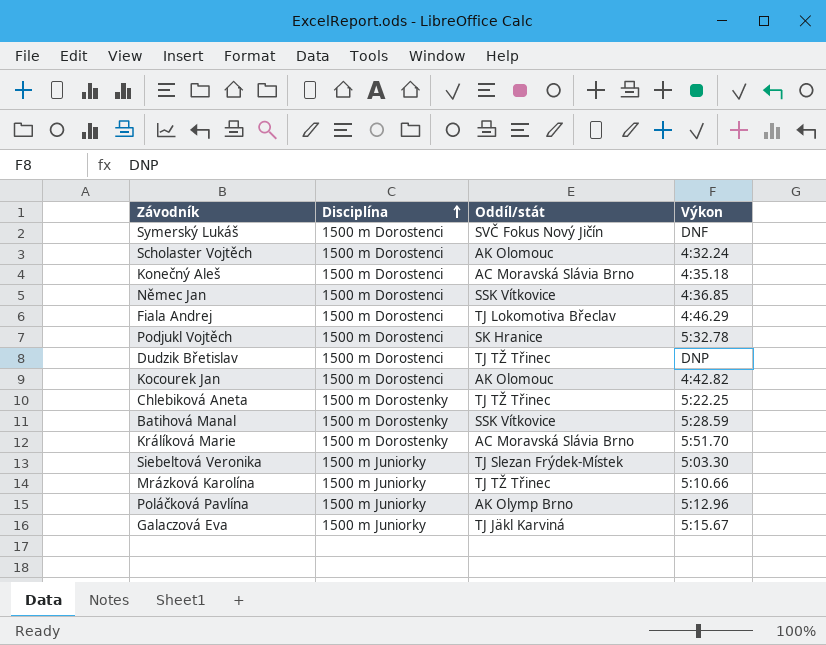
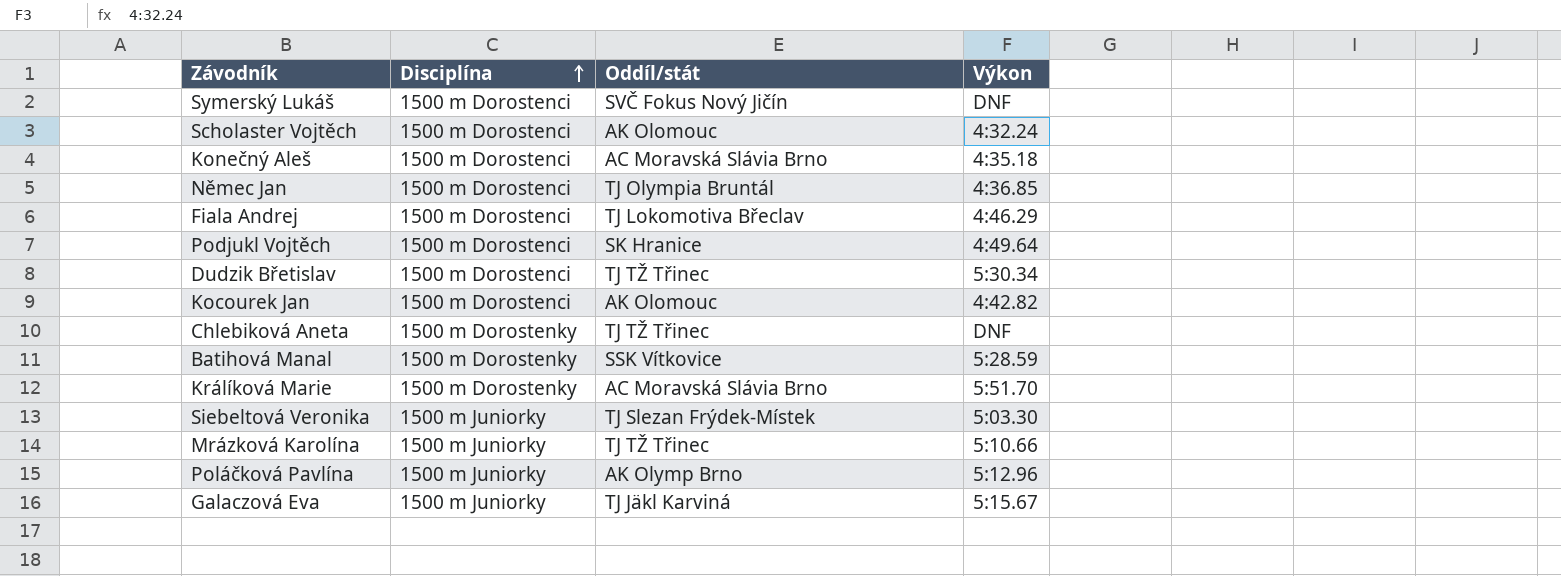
Němec Jan | Oddíl/stát: SSK Vítkovice -> TJ Olympia Bruntál
Podjukl Vojtěch | Výkon: 5:32.78 -> 4:49.64
Dudzik Břetislav | Výkon: DNP -> 5:30.34
Chlebiková Aneta | Výkon: 5:22.25 -> DNF

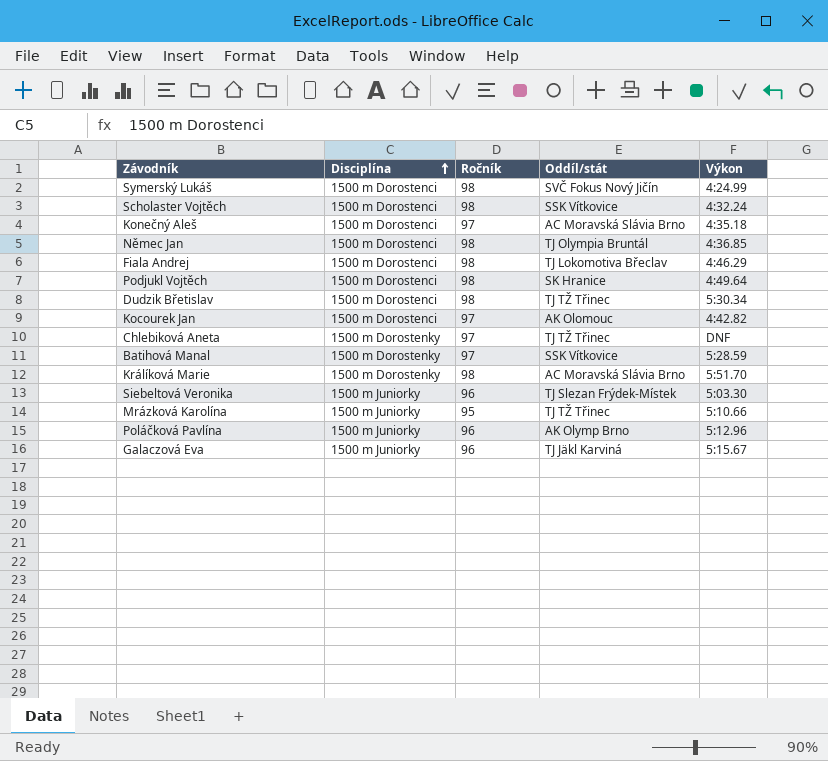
column Ročník | position: none -> 3
Symerský Lukáš | Výkon: DNF -> 4:24.99
Scholaster Vojtěch | Oddíl/stát: AK Olomouc -> SSK Vítkovice

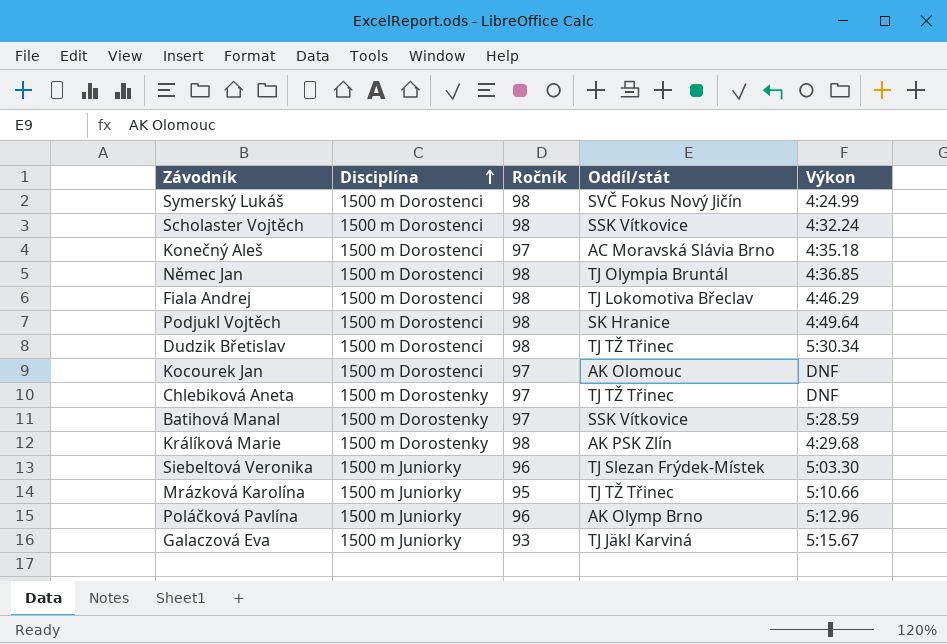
Kocourek Jan | Výkon: 4:42.82 -> DNF
Králíková Marie | Oddíl/stát: AC Moravská Slávia Brno -> AK PSK Zlín
Králíková Marie | Výkon: 5:51.70 -> 4:29.68
Galaczová Eva | Ročník: 96 -> 93

